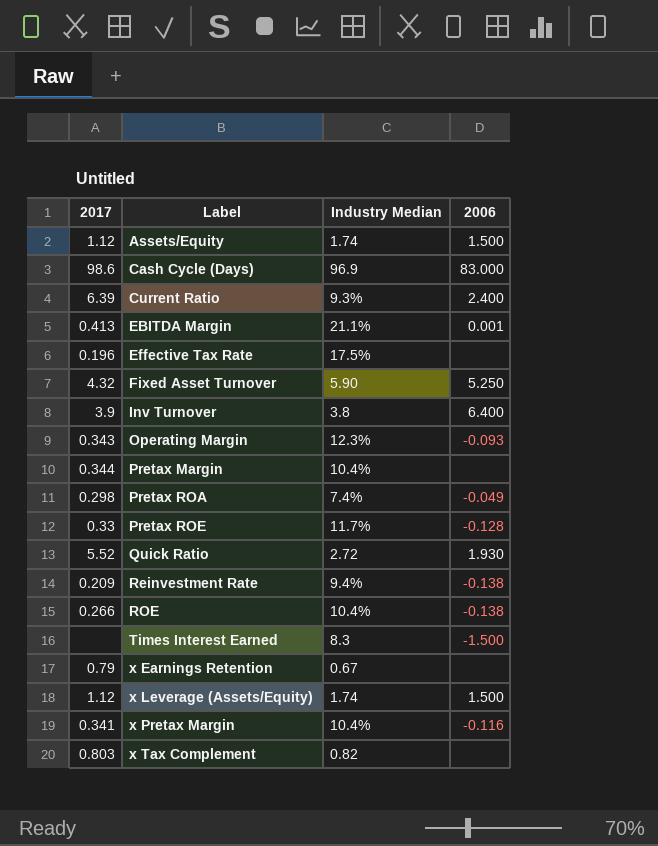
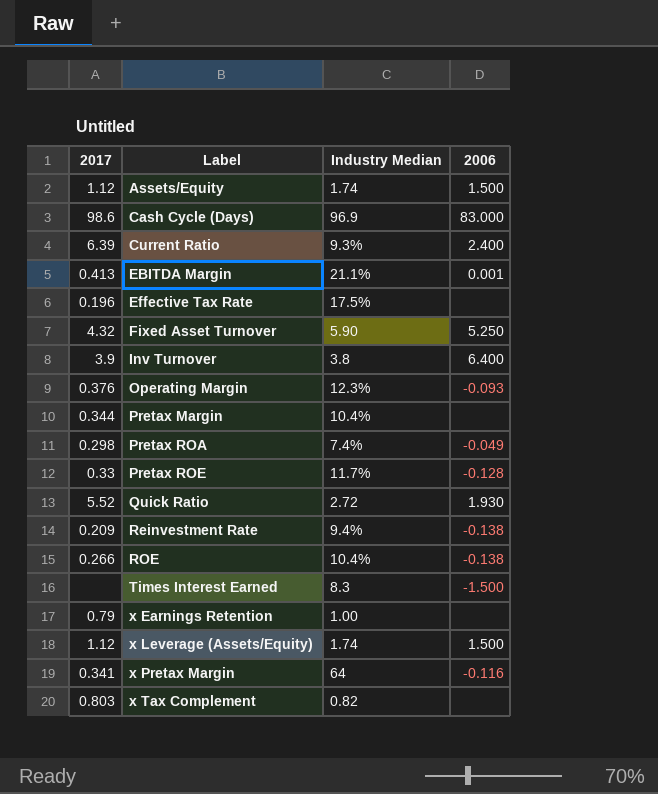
Operating Margin | 2017: 0.343 -> 0.376
x Earnings Retention | Industry Median: 0.67 -> 1.00
x Pretax Margin | Industry Median: 10.4% -> 64

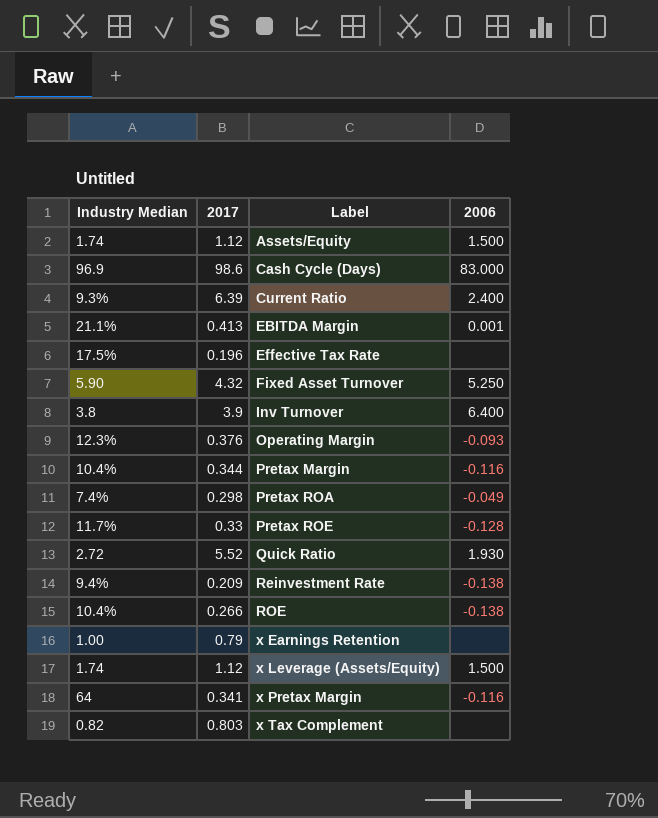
column Industry Median | position: 3 -> 1
row Times Interest Earned: none | 8.3 | -1.500 -> none
Pretax Margin | 2006: none -> -0.116

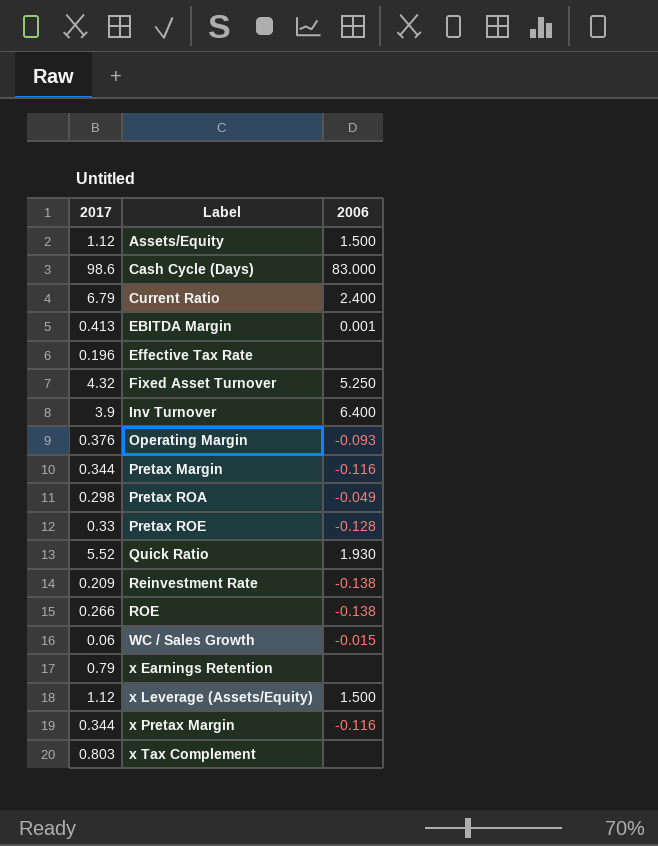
column Industry Median | position: 1 -> none
Current Ratio | 2017: 6.39 -> 6.79
row WC / Sales Growth: none -> 0.06 | -0.015
x Pretax Margin | 2017: 0.341 -> 0.344

